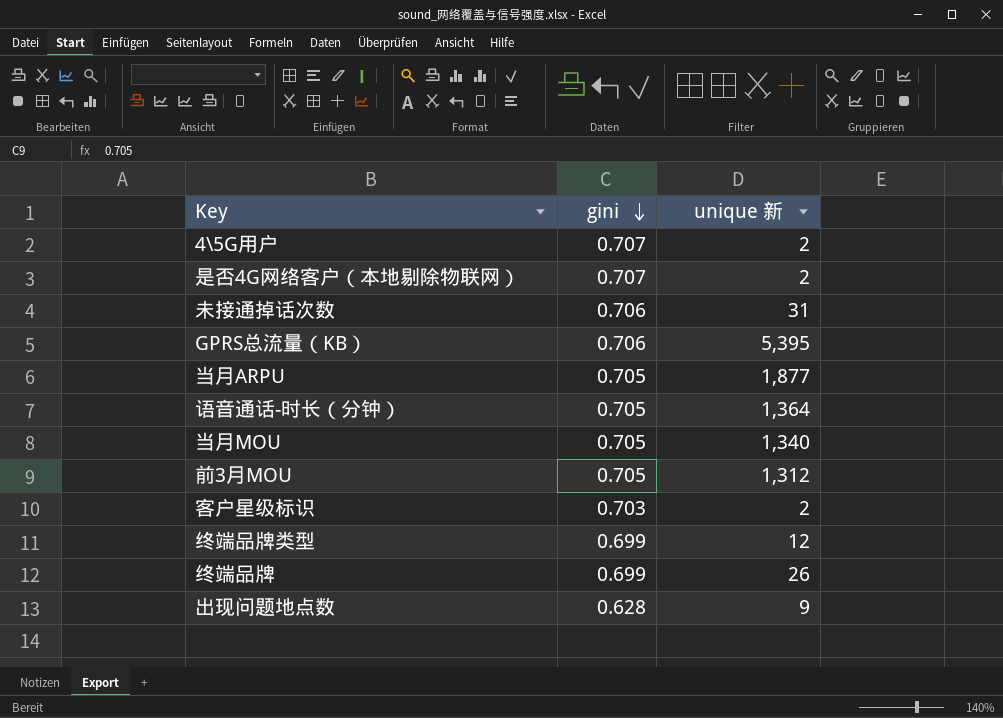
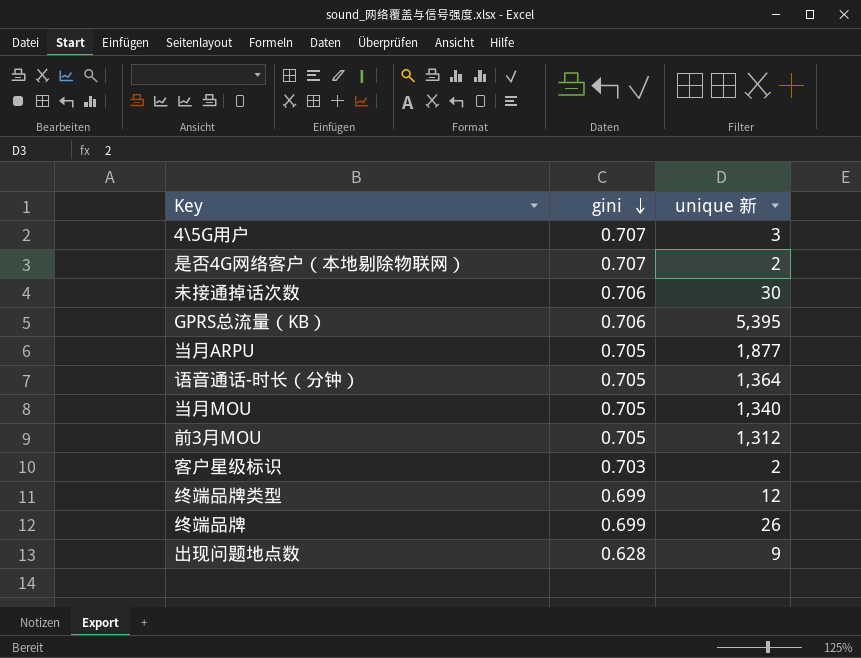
4\5G用户 | unique 新: 2 -> 3
未接通掉话次数 | unique 新: 31 -> 30

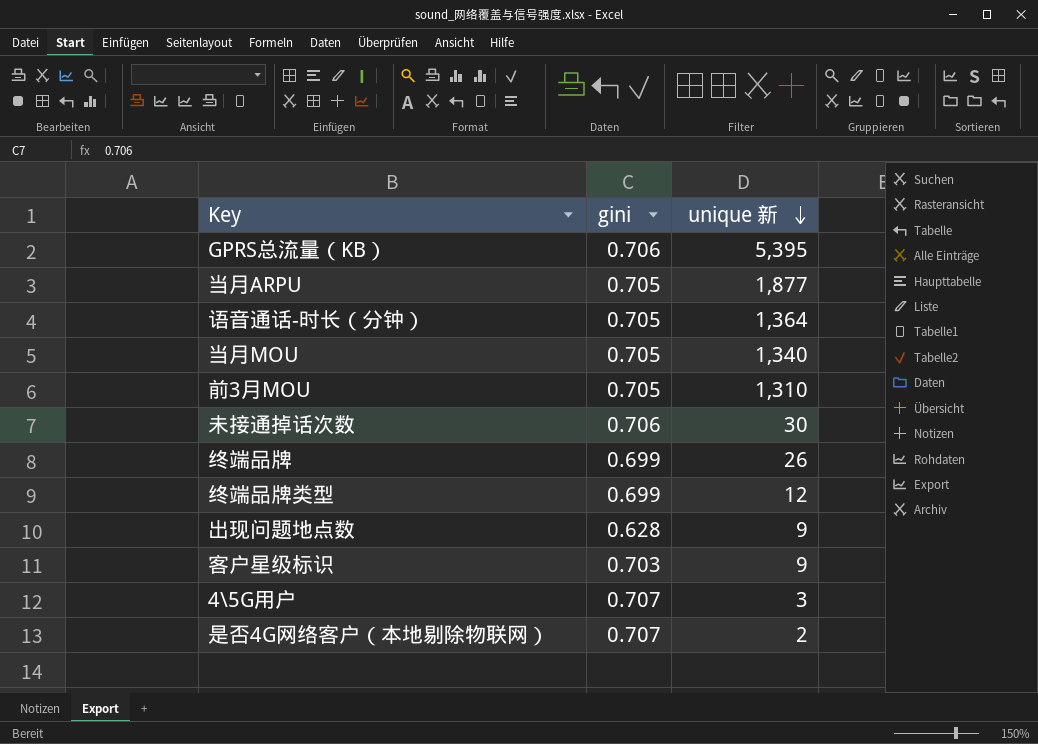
row order: gini descending -> unique 新 descending
前3月MOU | unique 新: 1,312 -> 1,310
客户星级标识 | unique 新: 2 -> 9

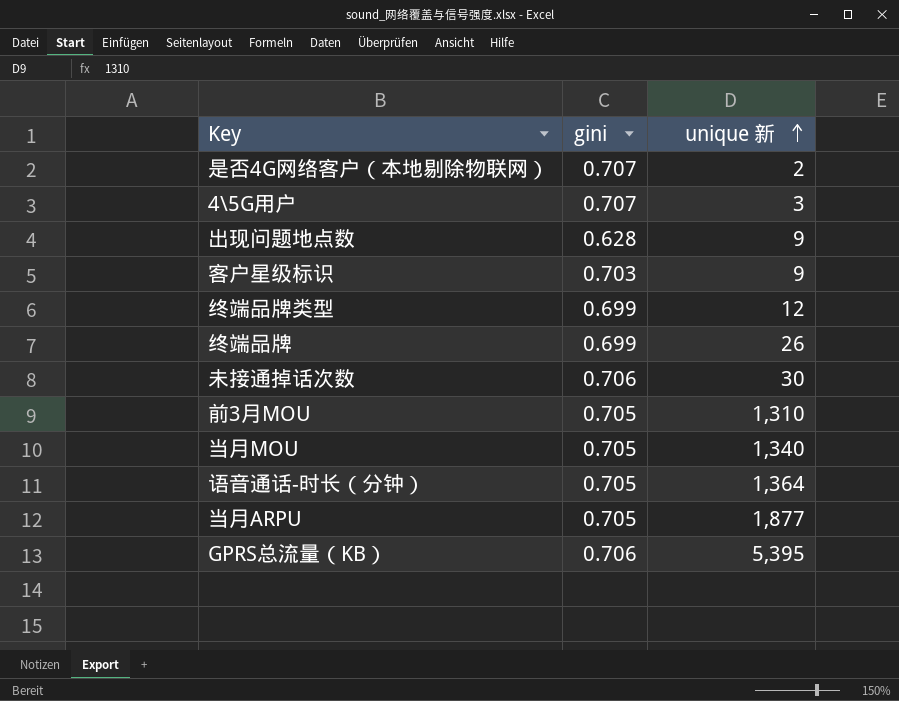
row order: unique 新 descending -> unique 新 ascending

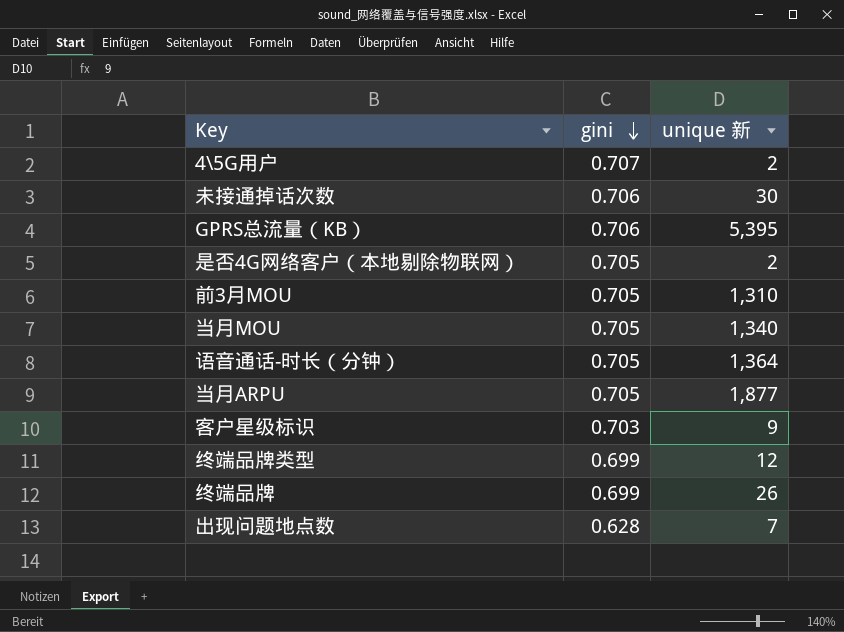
row order: unique 新 ascending -> gini descending
4\5G用户 | unique 新: 3 -> 2
是否4G网络客户（本地剔除物联网） | gini: 0.707 -> 0.705
出现问题地点数 | unique 新: 9 -> 7

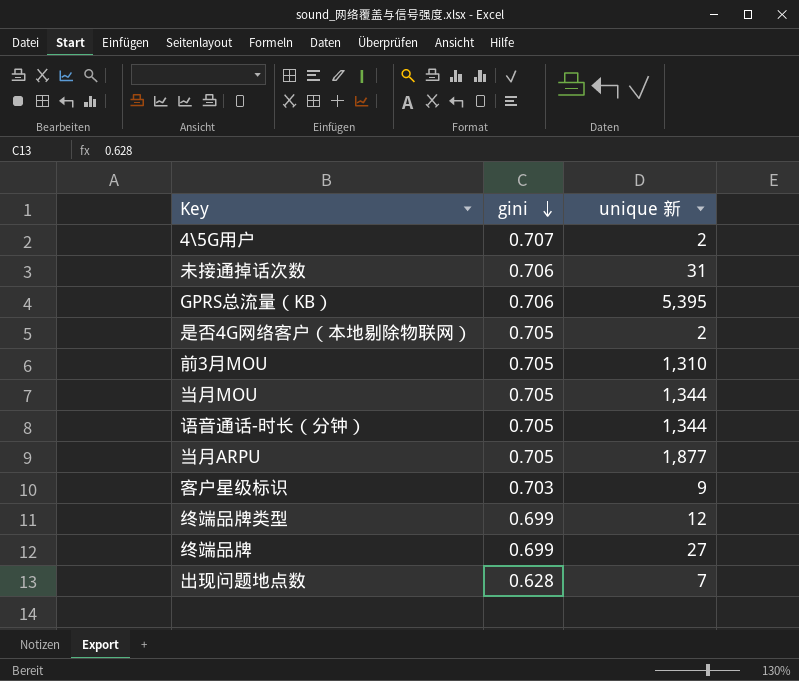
未接通掉话次数 | unique 新: 30 -> 31
当月MOU | unique 新: 1,340 -> 1,344
语音通话-时长（分钟） | unique 新: 1,364 -> 1,344
终端品牌 | unique 新: 26 -> 27

